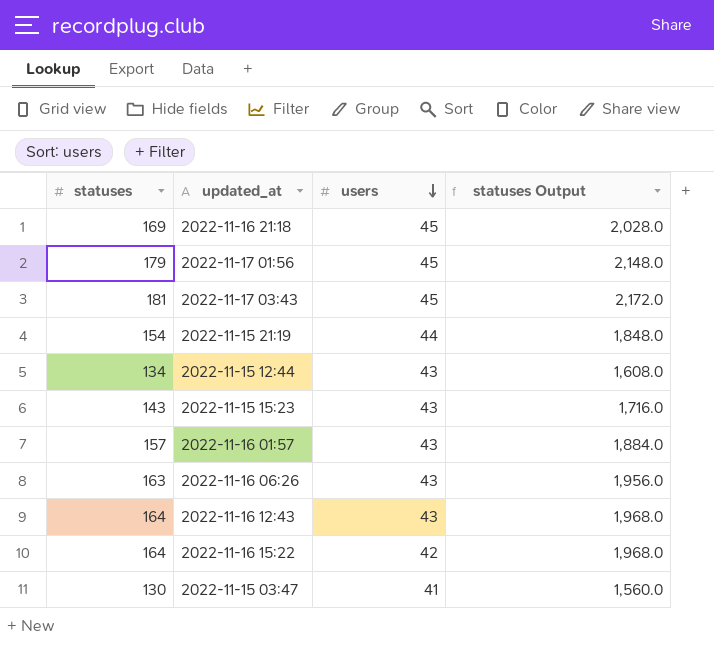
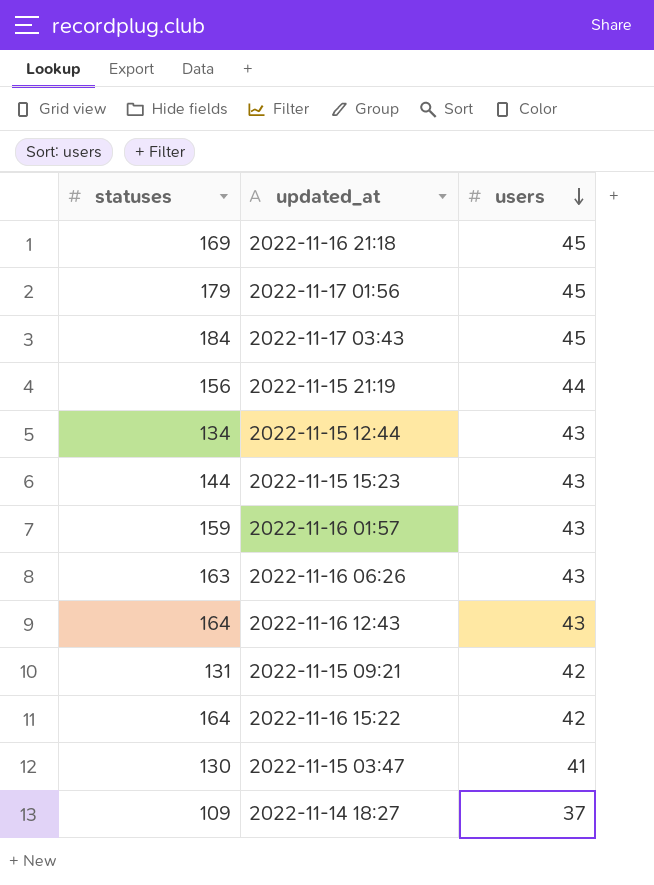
column statuses Output | formula: [statuses] * 12 -> none
2022-11-17 03:43 | statuses: 181 -> 184
2022-11-15 21:19 | statuses: 154 -> 156
2022-11-15 15:23 | statuses: 143 -> 144
2022-11-16 01:57 | statuses: 157 -> 159
row 2022-11-15 09:21: none -> 131 | 42
row 2022-11-14 18:27: none -> 109 | 37

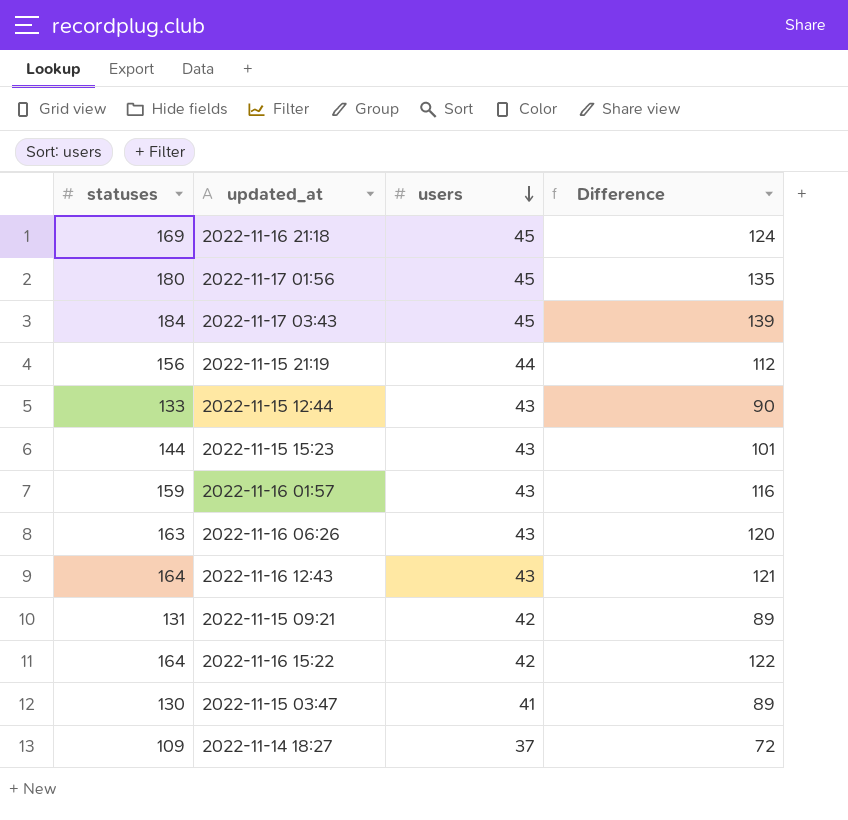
column Difference | formula: none -> [statuses] - [users]
2022-11-17 01:56 | statuses: 179 -> 180
2022-11-15 12:44 | statuses: 134 -> 133

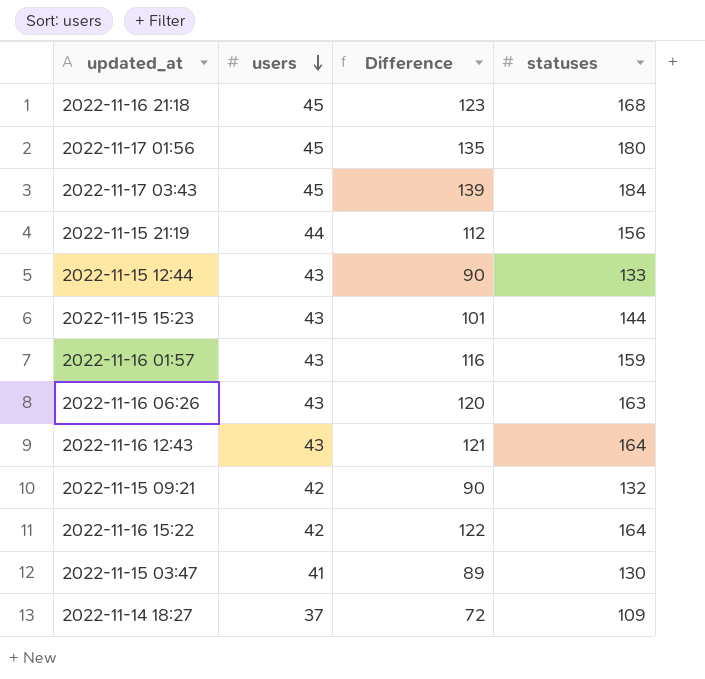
column statuses | position: 1 -> 4
2022-11-16 21:18 | Difference: 124 -> 123
2022-11-16 21:18 | statuses: 169 -> 168
2022-11-15 09:21 | Difference: 89 -> 90
2022-11-15 09:21 | statuses: 131 -> 132

